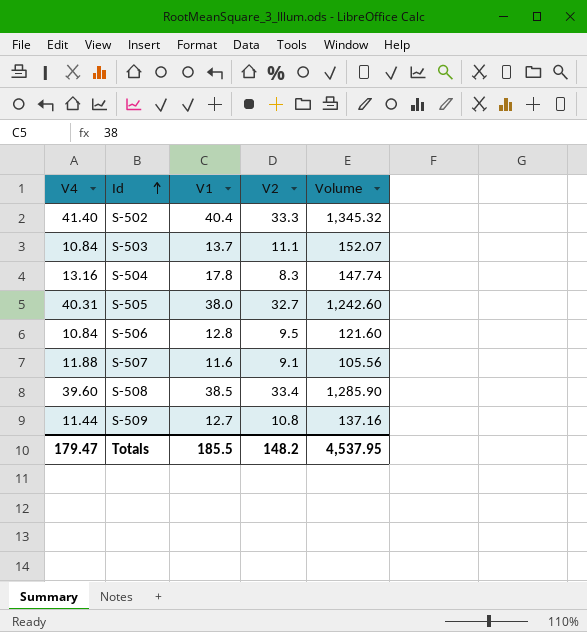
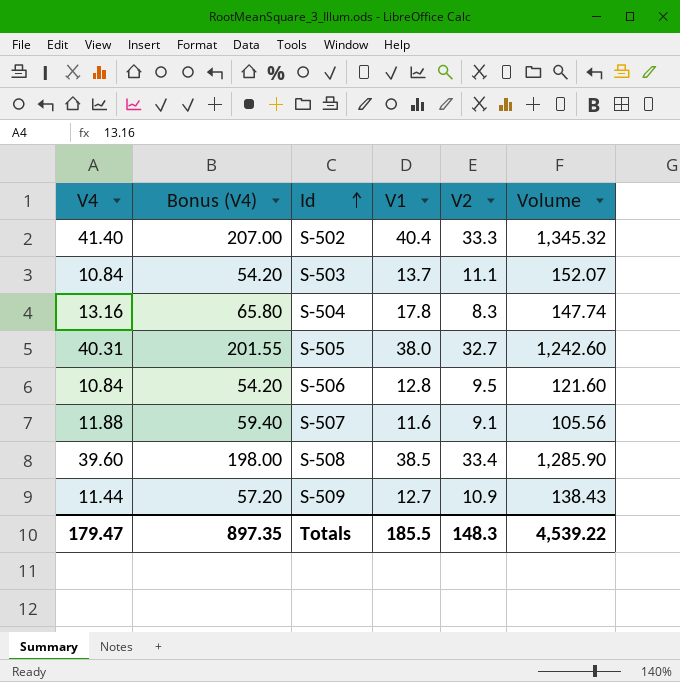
column Bonus (V4) | formula: none -> [V4] * 5
S-509 | V2: 10.8 -> 10.9
S-509 | Volume: 137.16 -> 138.43
Totals | V2: 148.2 -> 148.3
Totals | Volume: 4,537.95 -> 4,539.22

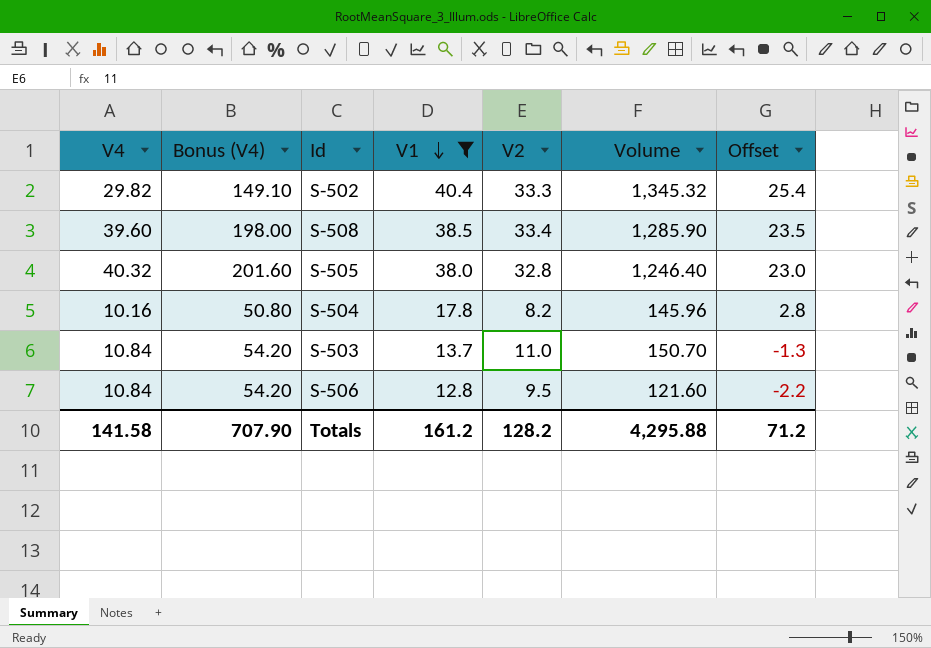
filter: none -> V1 >= 12.8
row order: Id ascending -> V1 descending
column Offset | formula: none -> [V1] - 15
S-502 | V4: 41.40 -> 29.82
S-502 | Bonus (V4): 207.00 -> 149.10
S-505 | V4: 40.31 -> 40.32
S-505 | Bonus (V4): 201.55 -> 201.60
S-505 | V2: 32.7 -> 32.8
S-505 | Volume: 1,242.60 -> 1,246.40
S-504 | V4: 13.16 -> 10.16
S-504 | Bonus (V4): 65.80 -> 50.80
S-504 | V2: 8.3 -> 8.2
S-504 | Volume: 147.74 -> 145.96
S-503 | V2: 11.1 -> 11.0
S-503 | Volume: 152.07 -> 150.70
Totals | V4: 179.47 -> 141.58
Totals | Bonus (V4): 897.35 -> 707.90
Totals | V1: 185.5 -> 161.2
Totals | V2: 148.3 -> 128.2
Totals | Volume: 4,539.22 -> 4,295.88

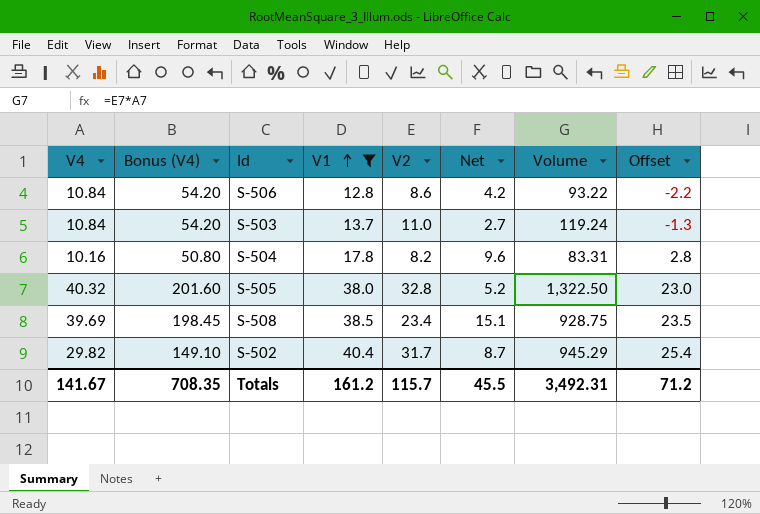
row order: V1 descending -> V1 ascending
column Net | formula: none -> [V1] - [V2]
column Volume | formula: [V1] * [V2] -> [V4] * [V2]
S-506 | V2: 9.5 -> 8.6
S-508 | V4: 39.60 -> 39.69
S-508 | Bonus (V4): 198.00 -> 198.45
S-508 | V2: 33.4 -> 23.4
S-502 | V2: 33.3 -> 31.7
Totals | V4: 141.58 -> 141.67
Totals | Bonus (V4): 707.90 -> 708.35
Totals | V2: 128.2 -> 115.7
Totals | Volume: 4,295.88 -> 3,492.31

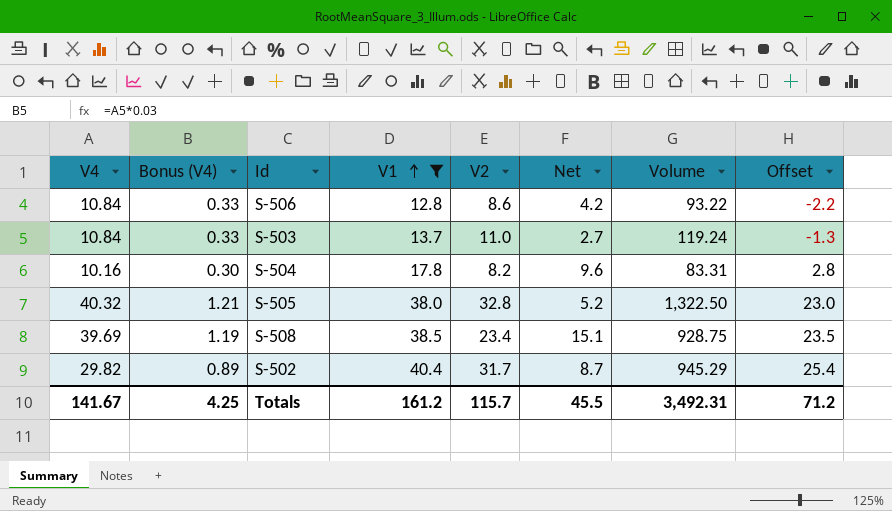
column Bonus (V4) | formula: [V4] * 5 -> [V4] * 0.03
Totals | Bonus (V4): 708.35 -> 4.25

